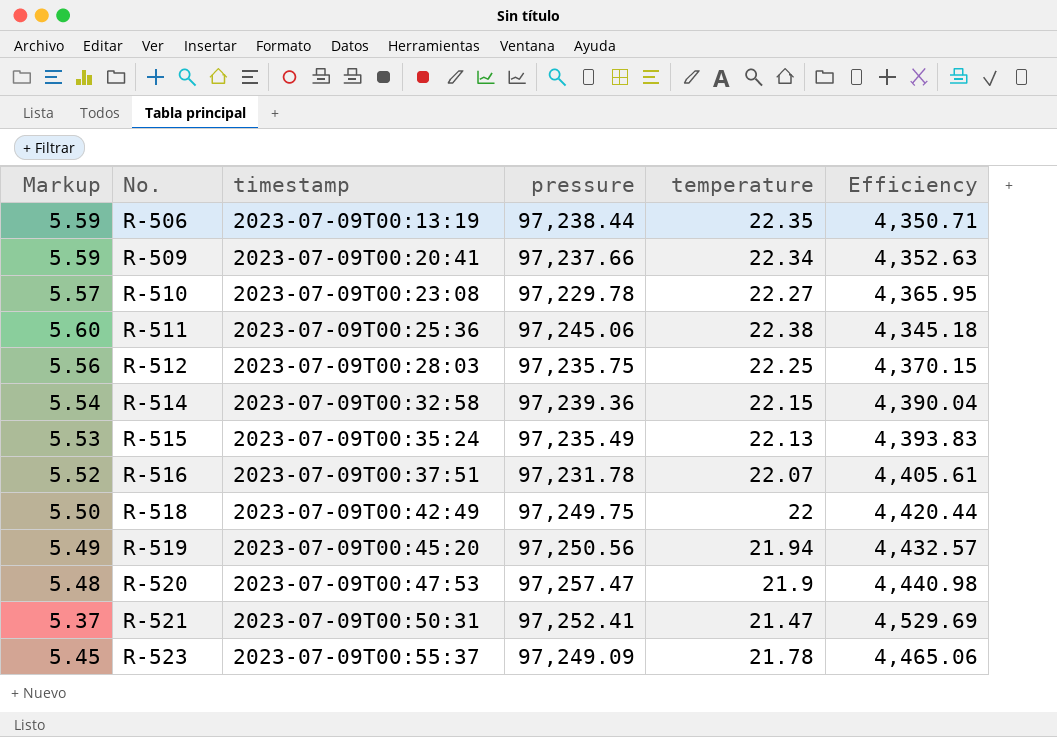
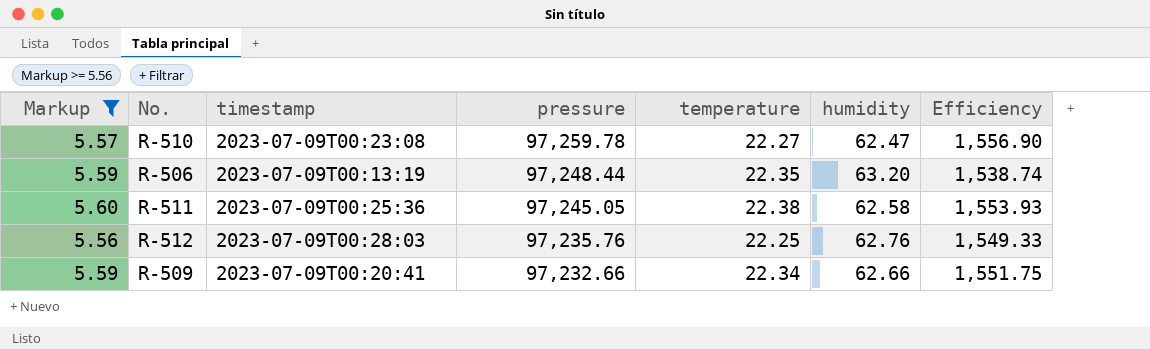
filter: none -> Markup >= 5.56
row order: No. ascending -> pressure descending
column humidity | position: none -> 6
column Efficiency | formula: [pressure] / [temperature] -> [pressure] / [humidity]
R-510 | pressure: 97,229.78 -> 97,259.78
R-506 | pressure: 97,238.44 -> 97,248.44
R-511 | pressure: 97,245.06 -> 97,245.05
R-512 | pressure: 97,235.75 -> 97,235.76
R-509 | pressure: 97,237.66 -> 97,232.66

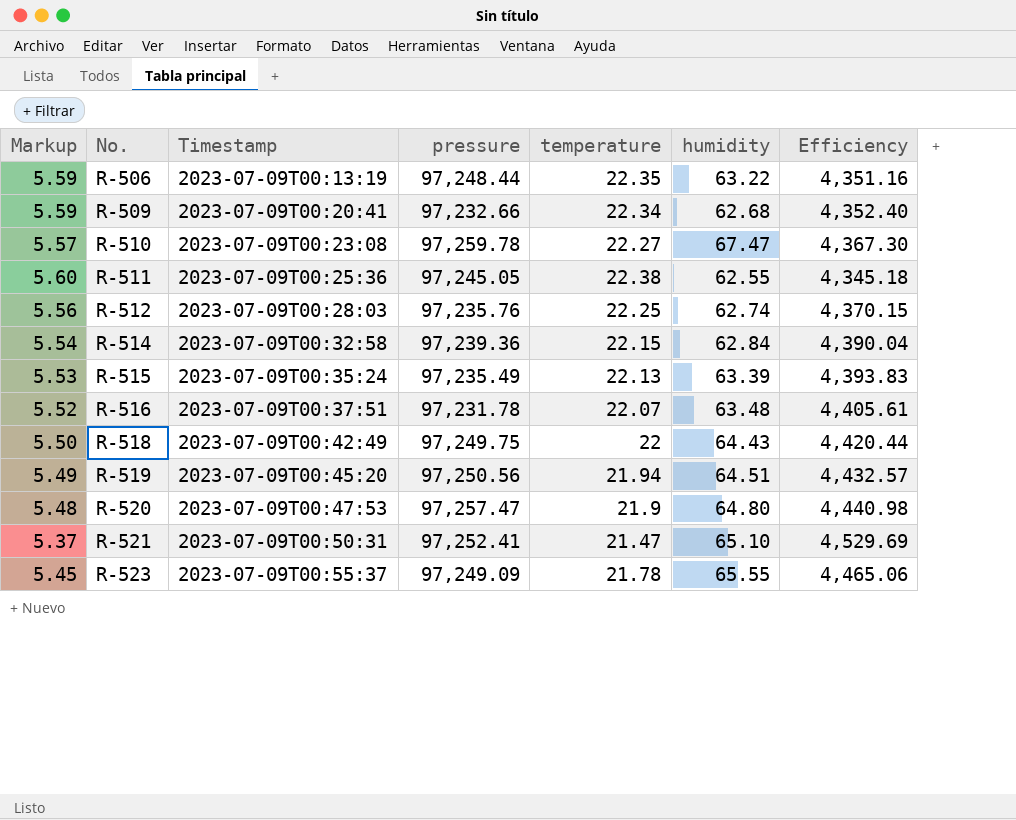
filter: Markup >= 5.56 -> none
row order: pressure descending -> No. ascending
column name: timestamp -> Timestamp
column Efficiency | formula: [pressure] / [humidity] -> [pressure] / [temperature]
R-506 | humidity: 63.20 -> 63.22
R-509 | humidity: 62.66 -> 62.68
R-510 | humidity: 62.47 -> 67.47
R-511 | humidity: 62.58 -> 62.55
R-512 | humidity: 62.76 -> 62.74

